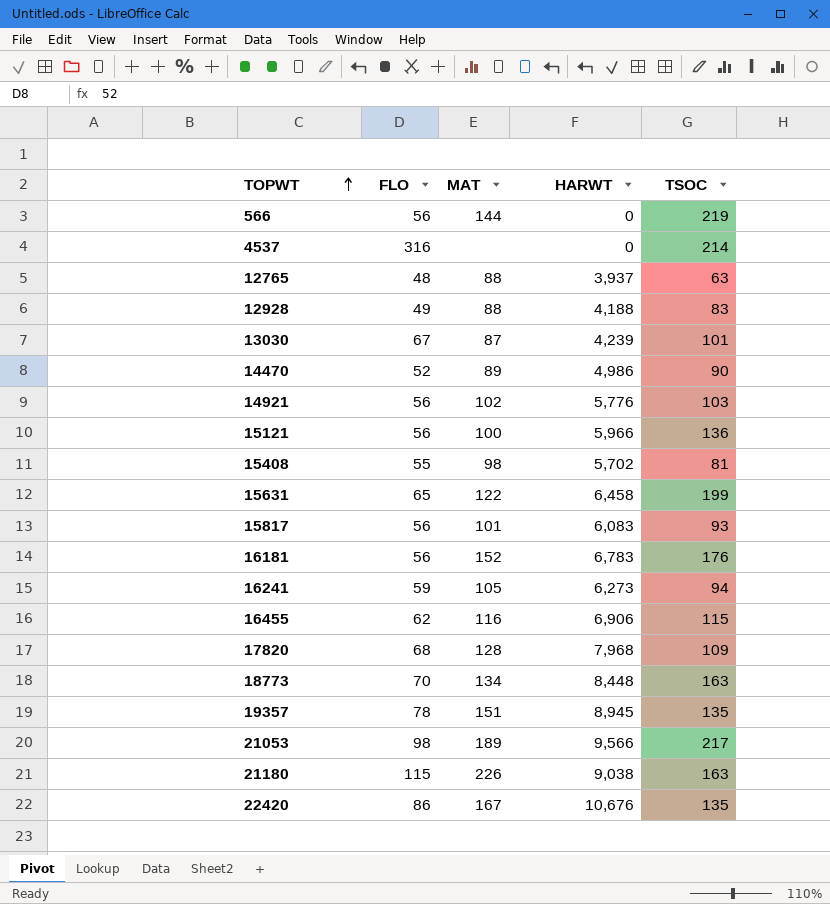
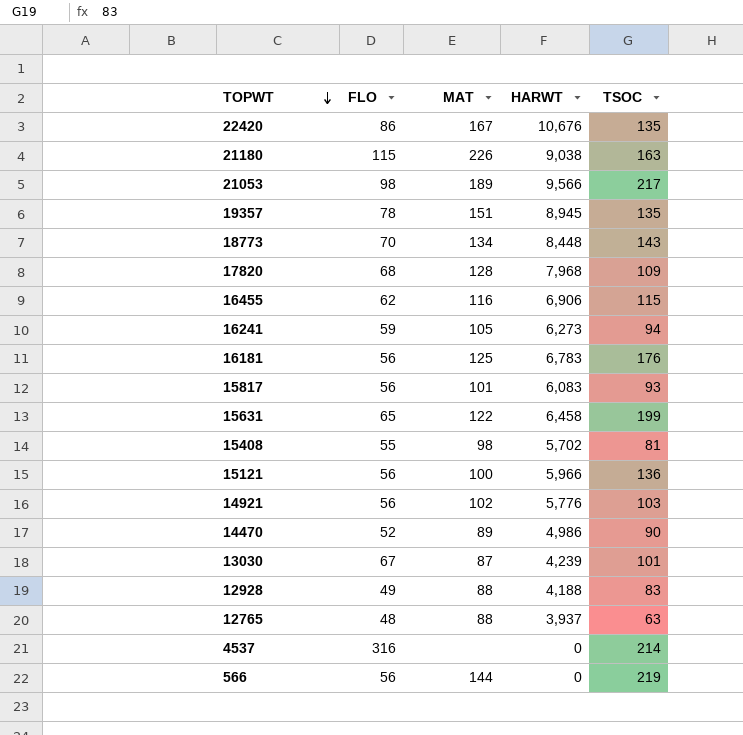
row order: TOPWT ascending -> TOPWT descending
18773 | TSOC: 163 -> 143
16181 | MAT: 152 -> 125

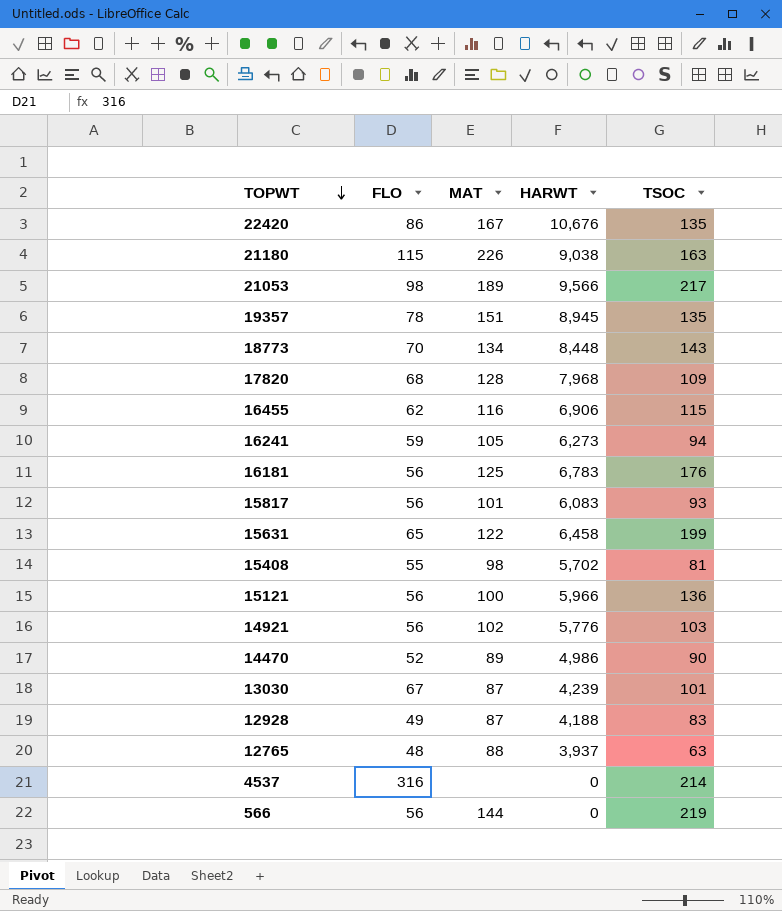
12928 | MAT: 88 -> 87

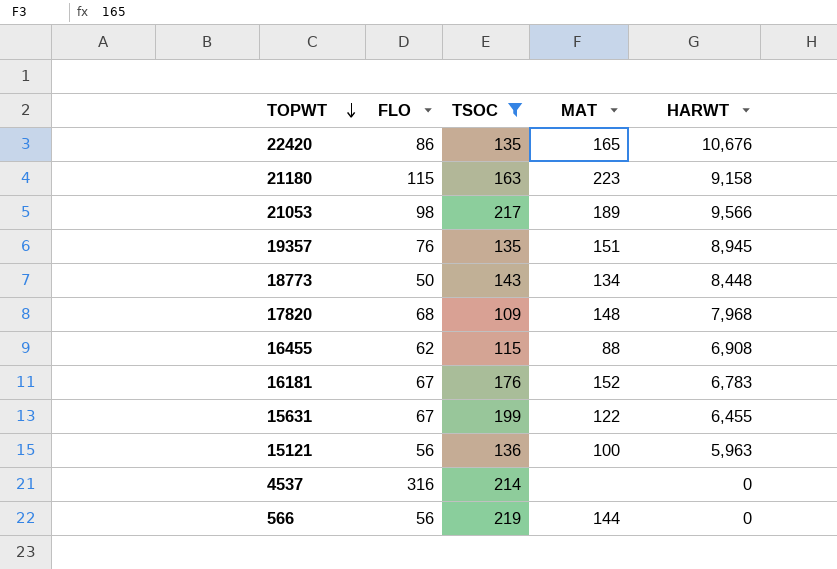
filter: none -> TSOC >= 109
column TSOC | position: 5 -> 3
22420 | MAT: 167 -> 165
21180 | MAT: 226 -> 223
21180 | HARWT: 9,038 -> 9,158
19357 | FLO: 78 -> 76
18773 | FLO: 70 -> 50
17820 | MAT: 128 -> 148
16455 | MAT: 116 -> 88
16455 | HARWT: 6,906 -> 6,908
16181 | FLO: 56 -> 67
16181 | MAT: 125 -> 152
15631 | FLO: 65 -> 67
15631 | HARWT: 6,458 -> 6,455
15121 | HARWT: 5,966 -> 5,963

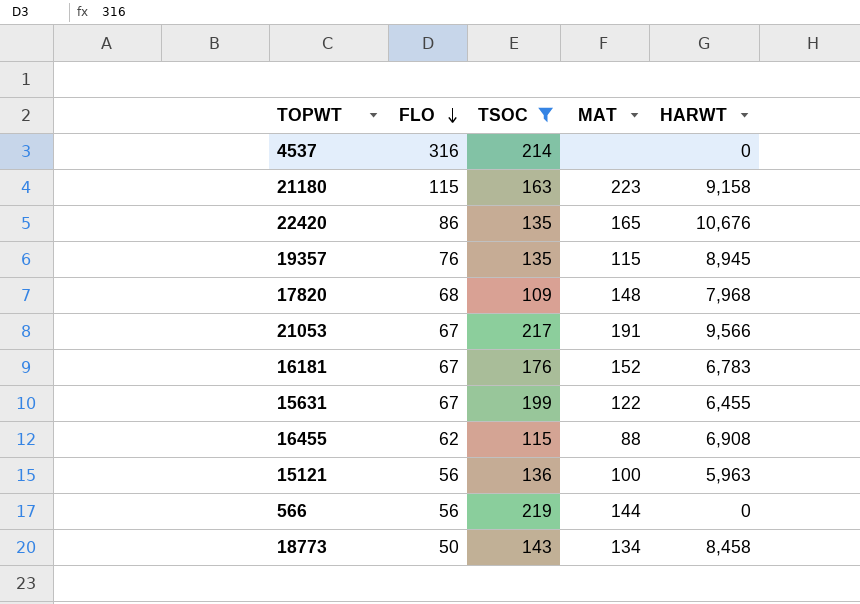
row order: TOPWT descending -> FLO descending
19357 | MAT: 151 -> 115
21053 | FLO: 98 -> 67
21053 | MAT: 189 -> 191
18773 | HARWT: 8,448 -> 8,458

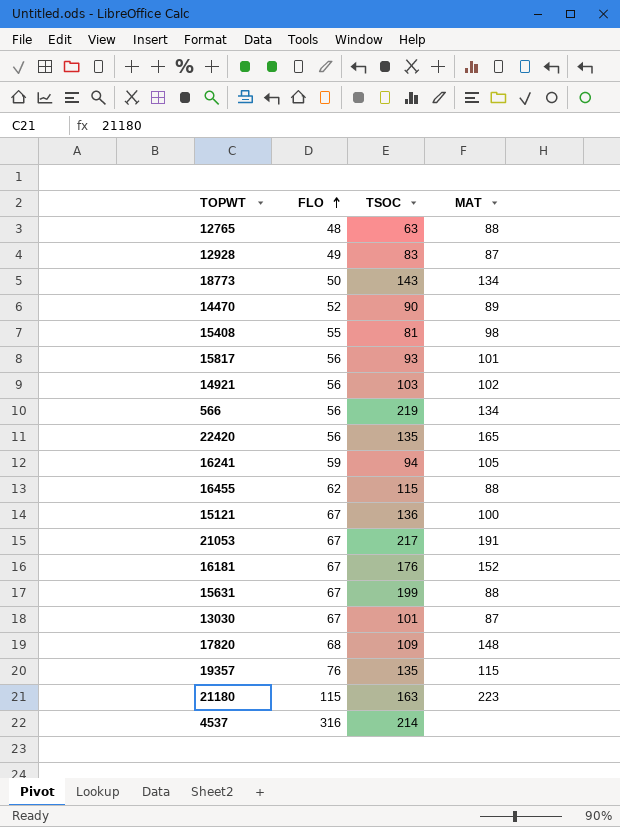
filter: TSOC >= 109 -> none
row order: FLO descending -> FLO ascending
column HARWT | position: 5 -> none
566 | MAT: 144 -> 134
22420 | FLO: 86 -> 56
15121 | FLO: 56 -> 67
15631 | MAT: 122 -> 88

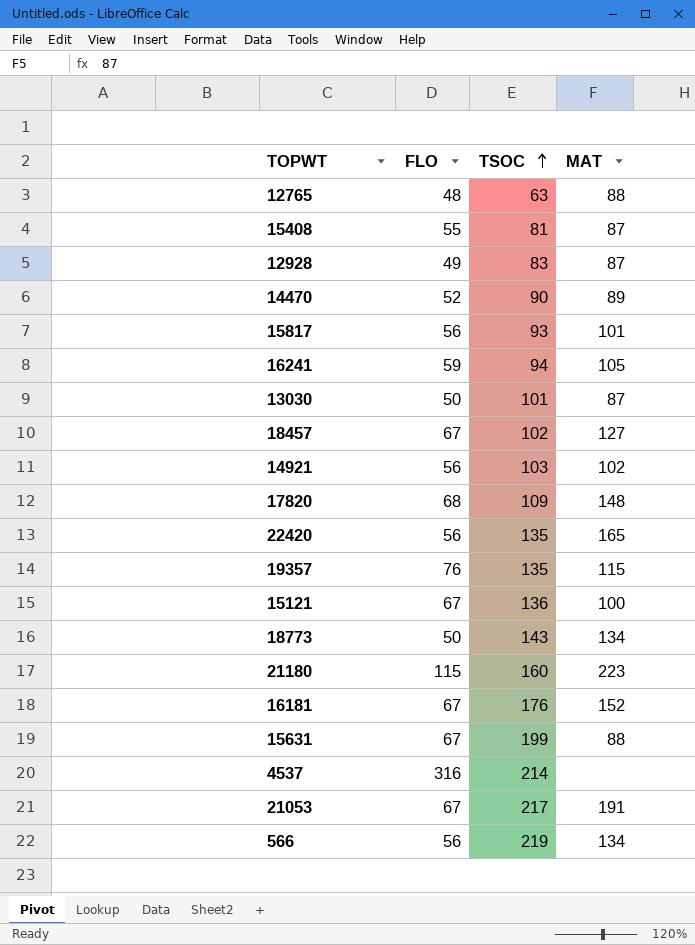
row order: FLO ascending -> TSOC ascending
row 16455: 62 | 115 | 88 -> none
15408 | MAT: 98 -> 87
13030 | FLO: 67 -> 50
row 18457: none -> 67 | 102 | 127
21180 | TSOC: 163 -> 160

